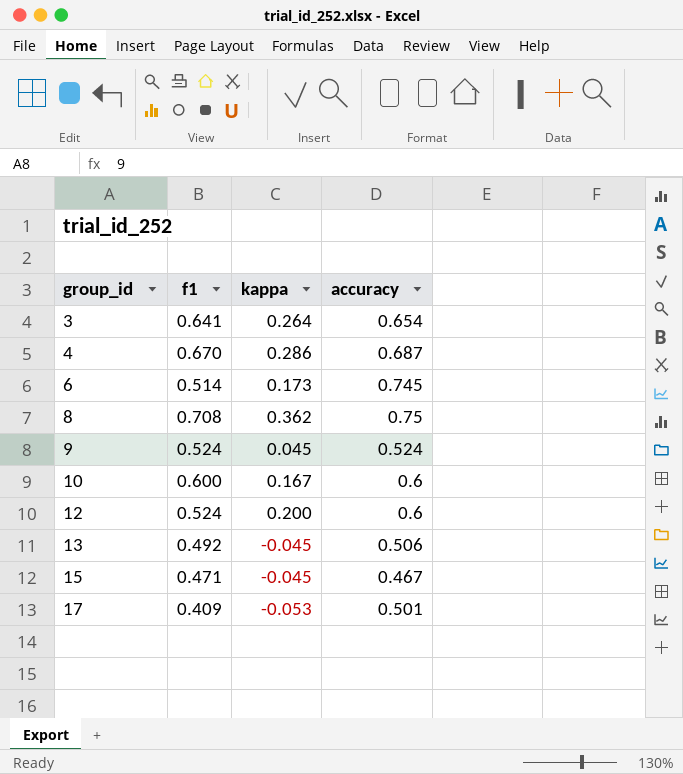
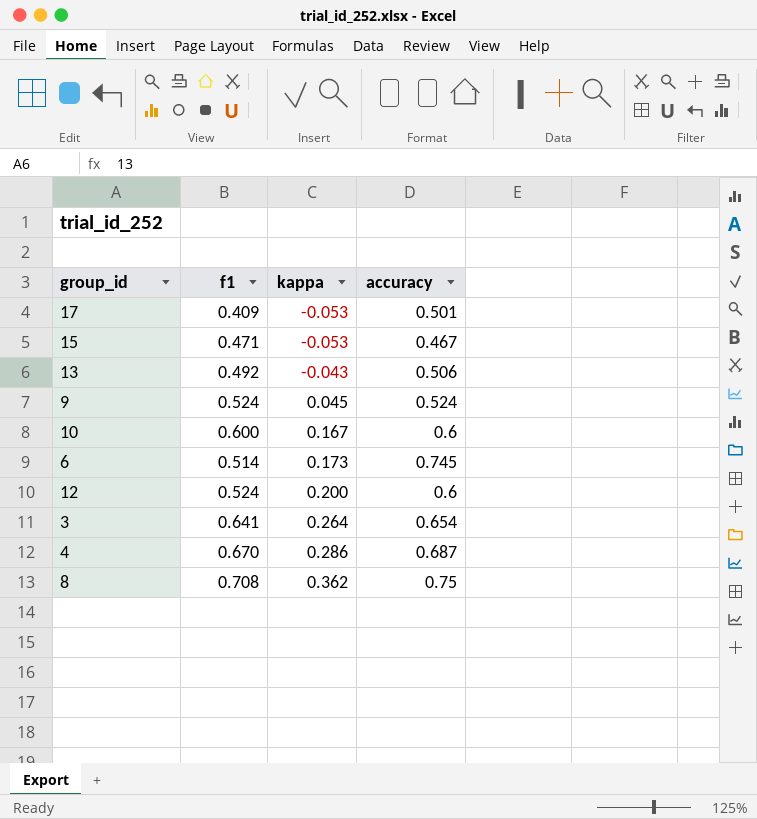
row order: group_id ascending -> kappa ascending
15 | kappa: -0.045 -> -0.053
13 | kappa: -0.045 -> -0.043

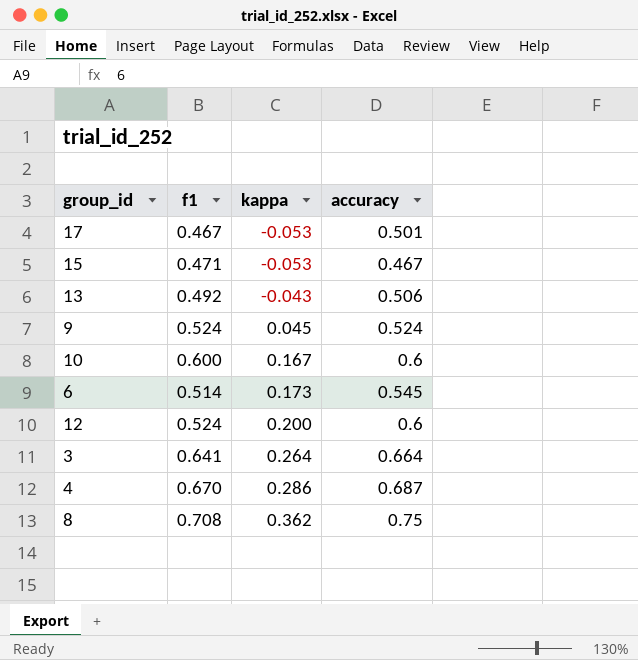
17 | f1: 0.409 -> 0.467
6 | accuracy: 0.745 -> 0.545
3 | accuracy: 0.654 -> 0.664

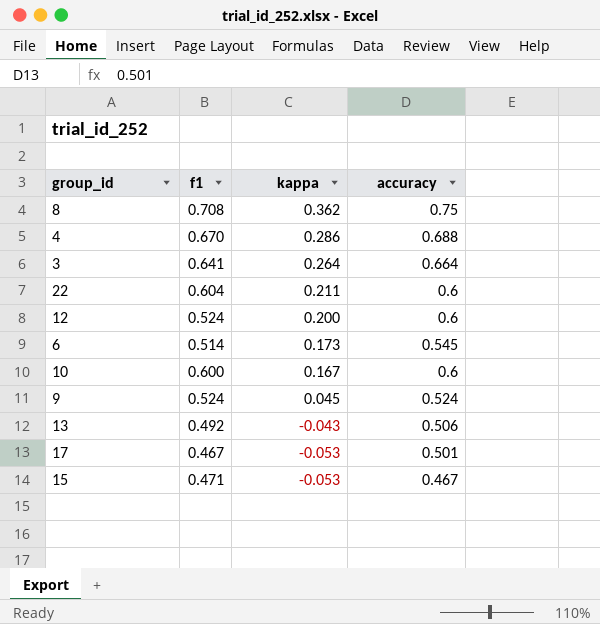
row order: kappa ascending -> kappa descending
4 | accuracy: 0.687 -> 0.688
row 22: none -> 0.604 | 0.211 | 0.6

